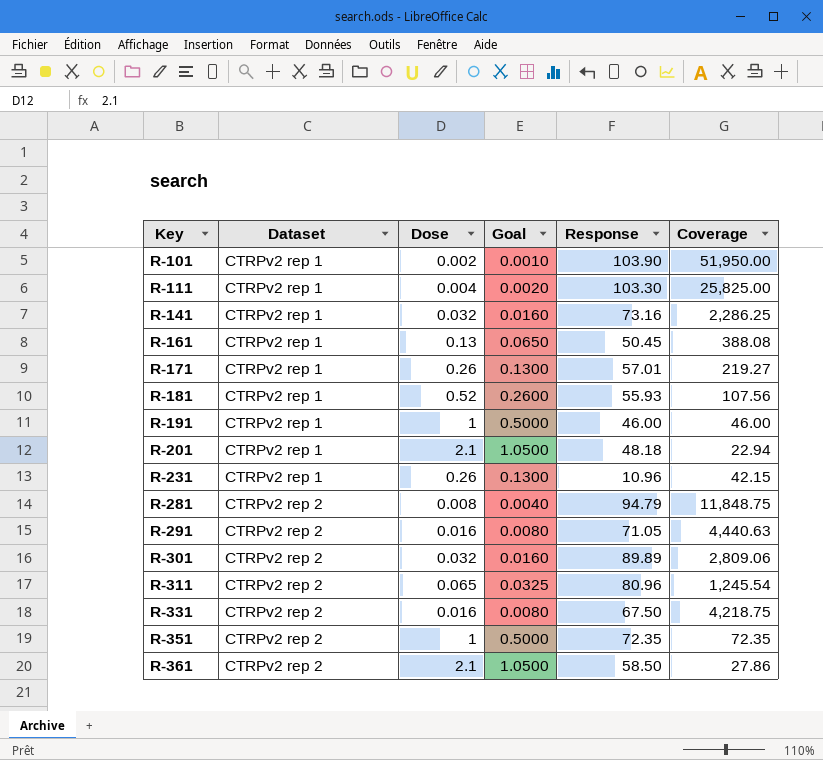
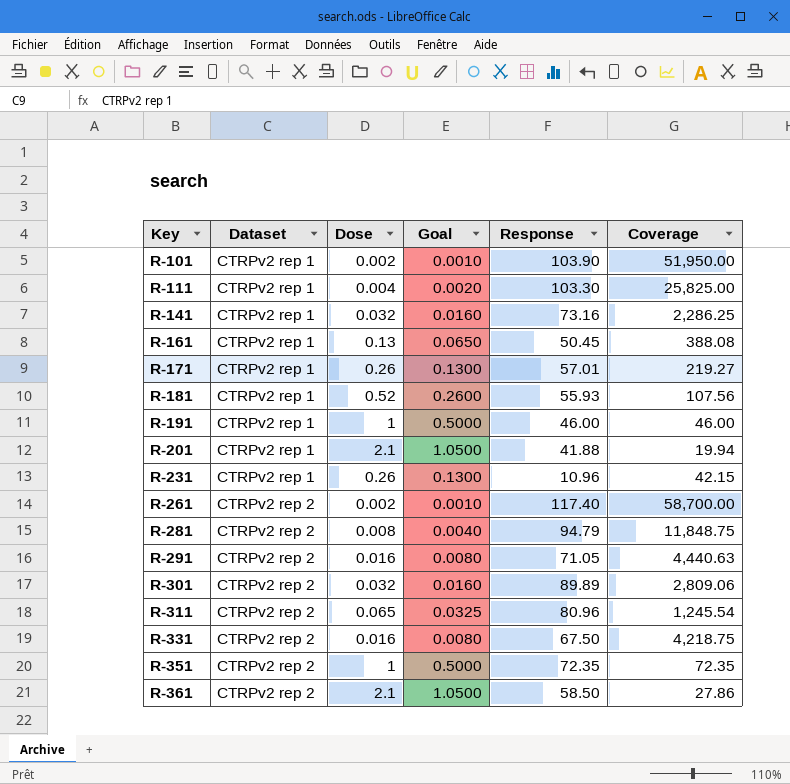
R-201 | Response: 48.18 -> 41.88
R-201 | Coverage: 22.94 -> 19.94
row R-261: none -> CTRPv2 rep 2 | 0.002 | 0.0010 | 117.40 | 58,700.00

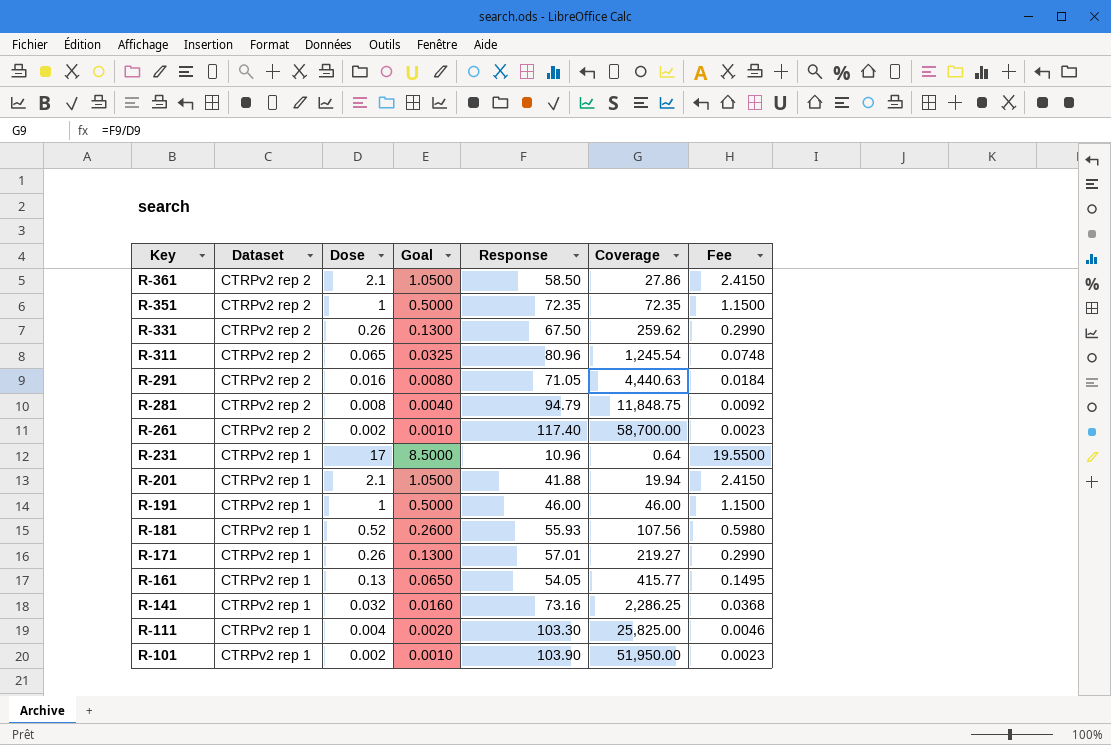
row order: Key ascending -> Key descending
column Fee | formula: none -> [Dose] * 1.15
row R-301: CTRPv2 rep 2 | 0.032 | 0.0160 | 89.89 | 2,809.06 -> none
R-331 | Dose: 0.016 -> 0.26
R-331 | Goal: 0.0080 -> 0.1300
R-331 | Coverage: 4,218.75 -> 259.62
R-231 | Dose: 0.26 -> 17
R-231 | Goal: 0.1300 -> 8.5000
R-231 | Coverage: 42.15 -> 0.64
R-161 | Response: 50.45 -> 54.05
R-161 | Coverage: 388.08 -> 415.77

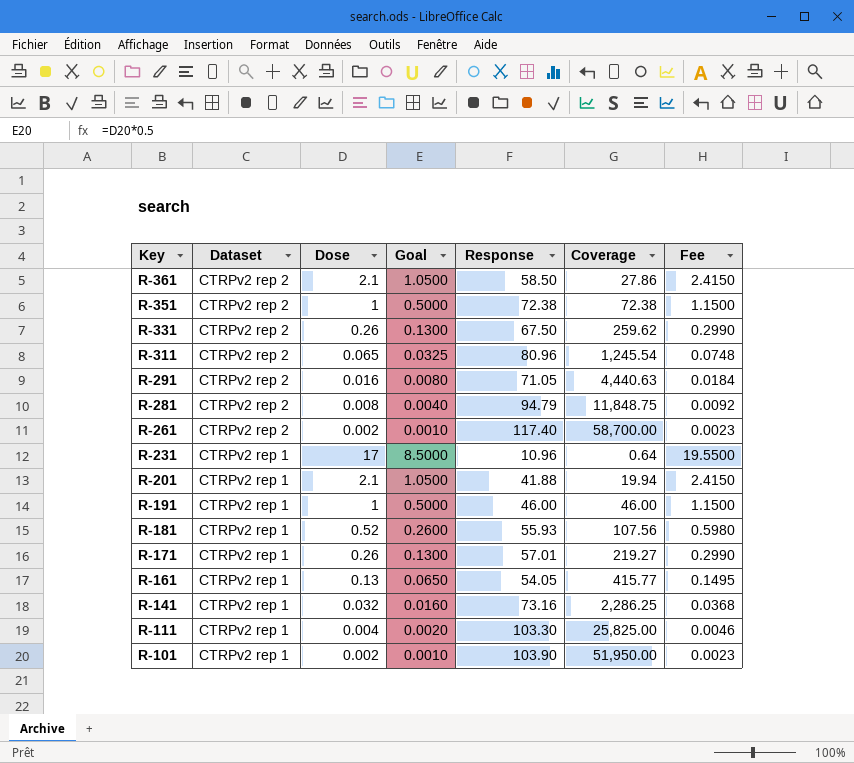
R-351 | Response: 72.35 -> 72.38
R-351 | Coverage: 72.35 -> 72.38

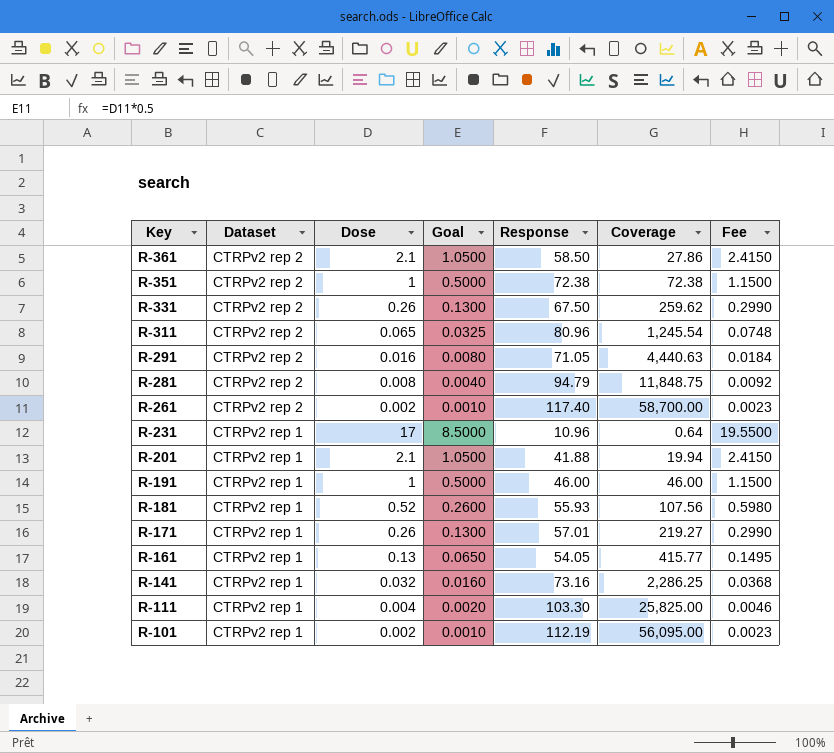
R-101 | Response: 103.90 -> 112.19
R-101 | Coverage: 51,950.00 -> 56,095.00

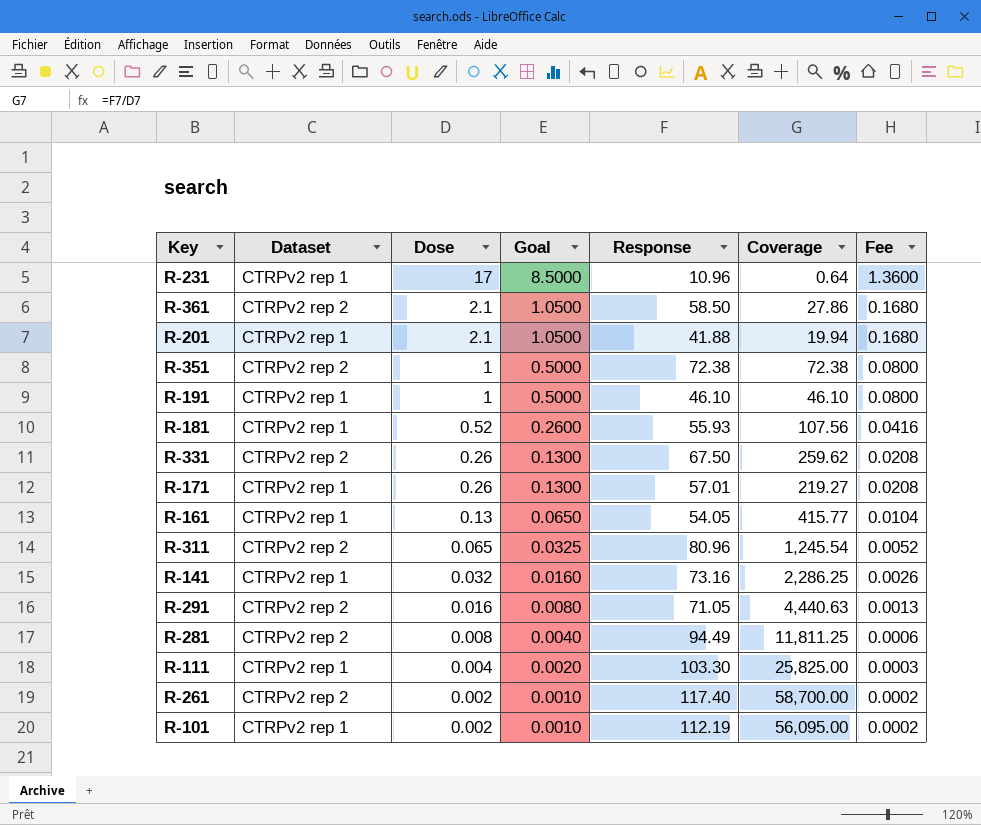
row order: Key descending -> Dose descending
column Fee | formula: [Dose] * 1.15 -> [Dose] * 0.08
R-191 | Response: 46.00 -> 46.10
R-191 | Coverage: 46.00 -> 46.10
R-281 | Response: 94.79 -> 94.49
R-281 | Coverage: 11,848.75 -> 11,811.25

